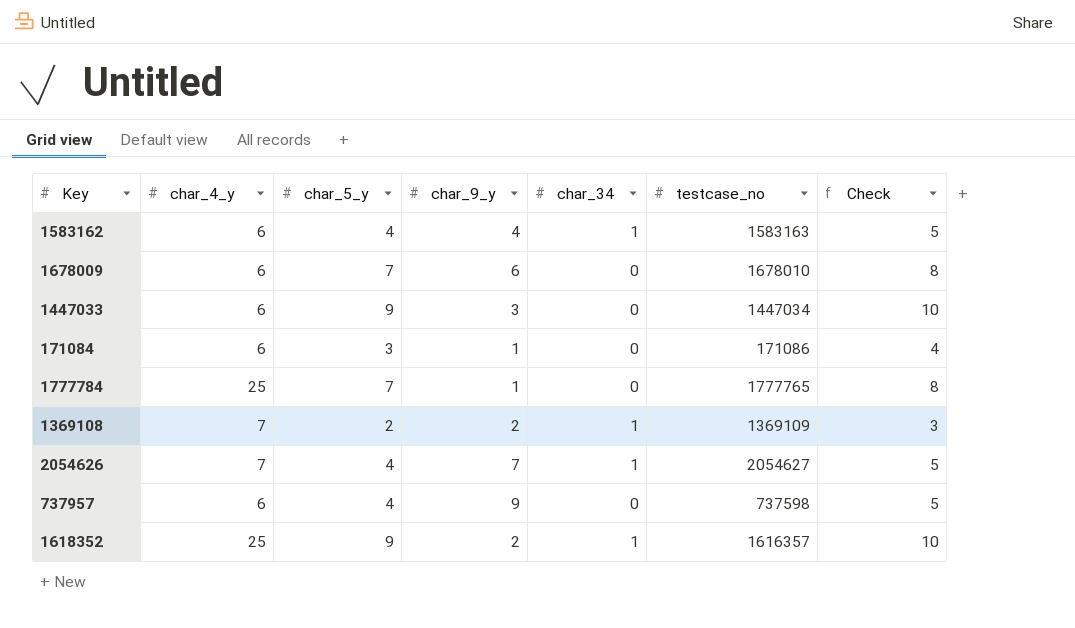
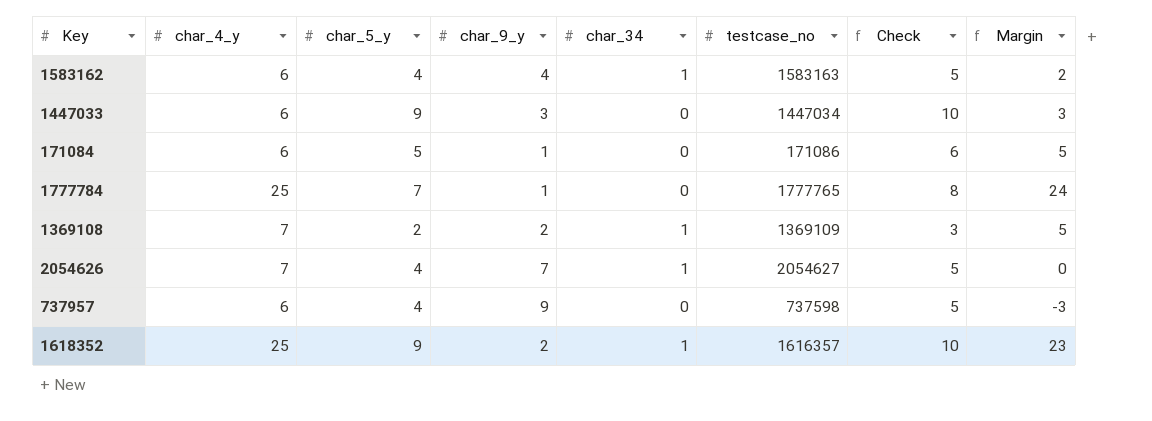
column Margin | formula: none -> [char_4_y] - [char_9_y]
row 1678009: 6 | 7 | 6 | 0 | 1678010 | 8 -> none
171084 | char_5_y: 3 -> 5
171084 | Check: 4 -> 6

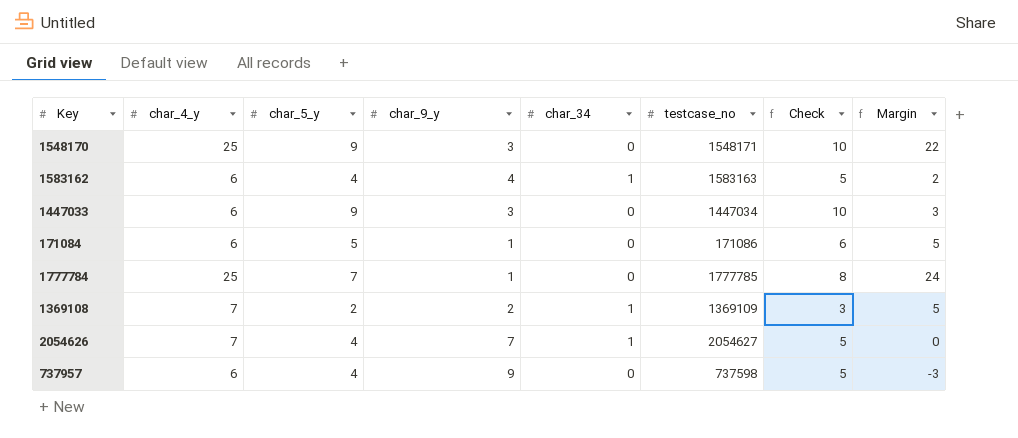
row 1618352: 25 | 9 | 2 | 1 | 1616357 | 10 | 23 -> none
row 1548170: none -> 25 | 9 | 3 | 0 | 1548171 | 10 | 22
1777784 | testcase_no: 1777765 -> 1777785

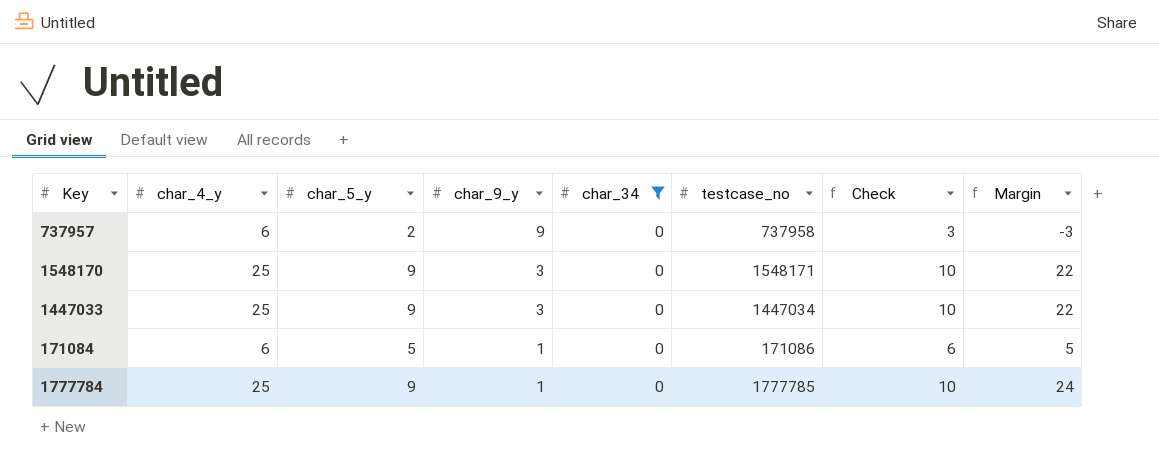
filter: none -> char_34 = 0
row order: none -> char_9_y descending
737957 | char_5_y: 4 -> 2
737957 | testcase_no: 737598 -> 737958
737957 | Check: 5 -> 3
1447033 | char_4_y: 6 -> 25
1447033 | Margin: 3 -> 22
1777784 | char_5_y: 7 -> 9
1777784 | Check: 8 -> 10

